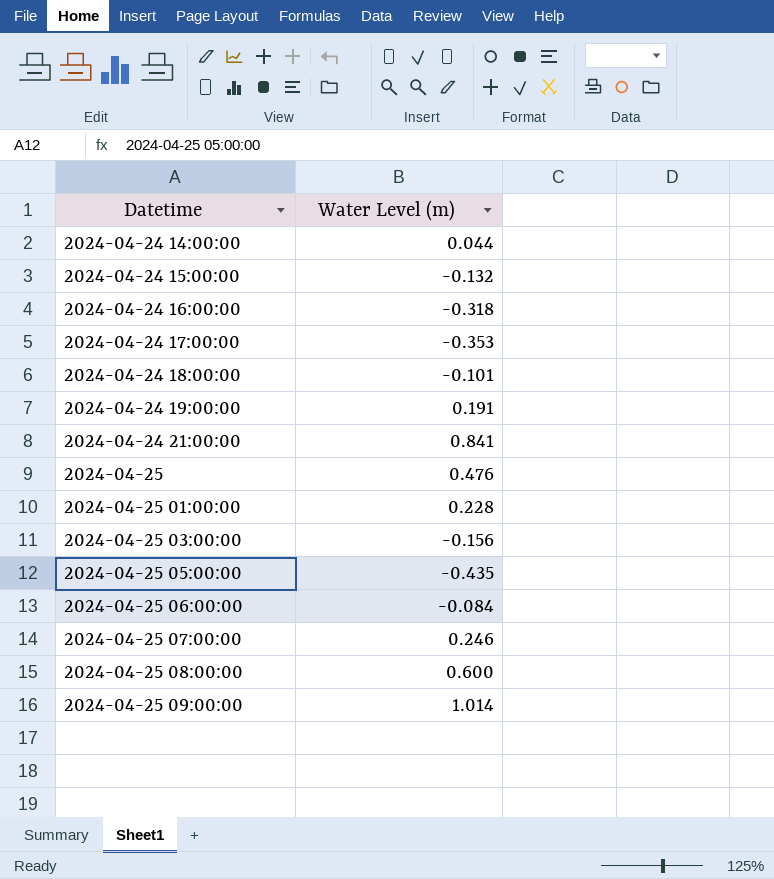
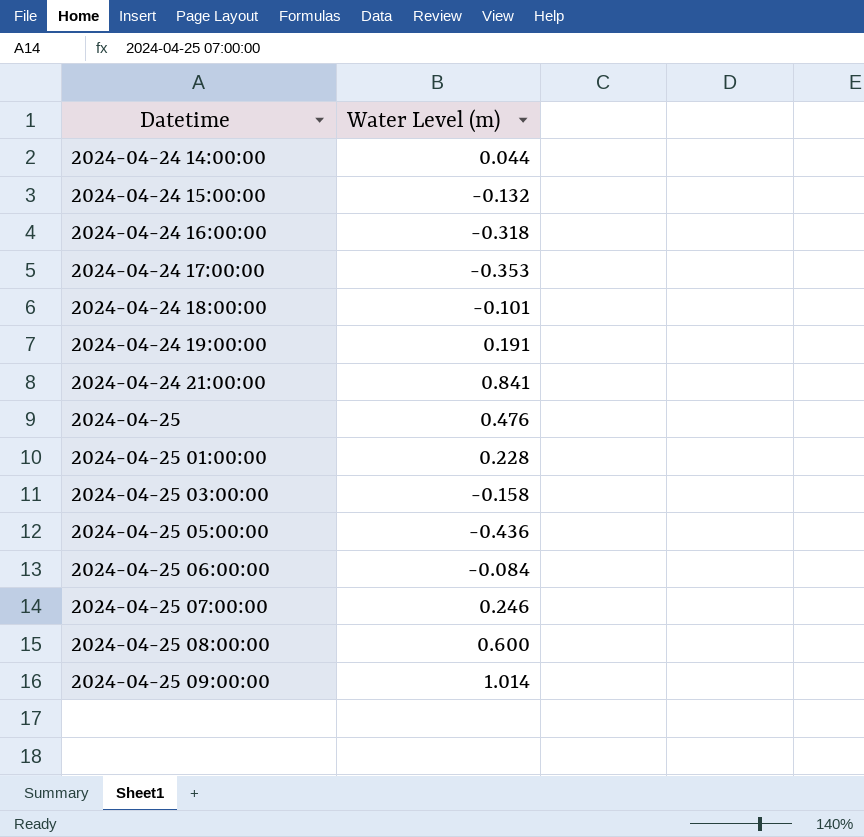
2024-04-25 03:00:00 | Water Level (m): -0.156 -> -0.158
2024-04-25 05:00:00 | Water Level (m): -0.435 -> -0.436

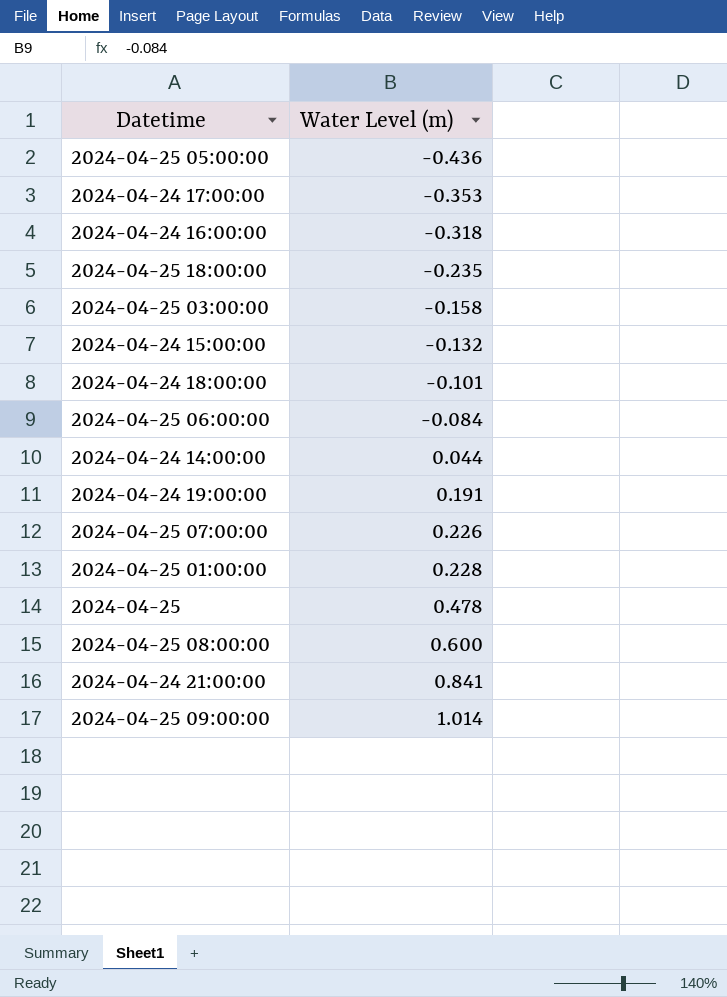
row order: Datetime ascending -> Water Level (m) ascending
row 2024-04-25 18:00:00: none -> -0.235
2024-04-25 07:00:00 | Water Level (m): 0.246 -> 0.226
2024-04-25 | Water Level (m): 0.476 -> 0.478

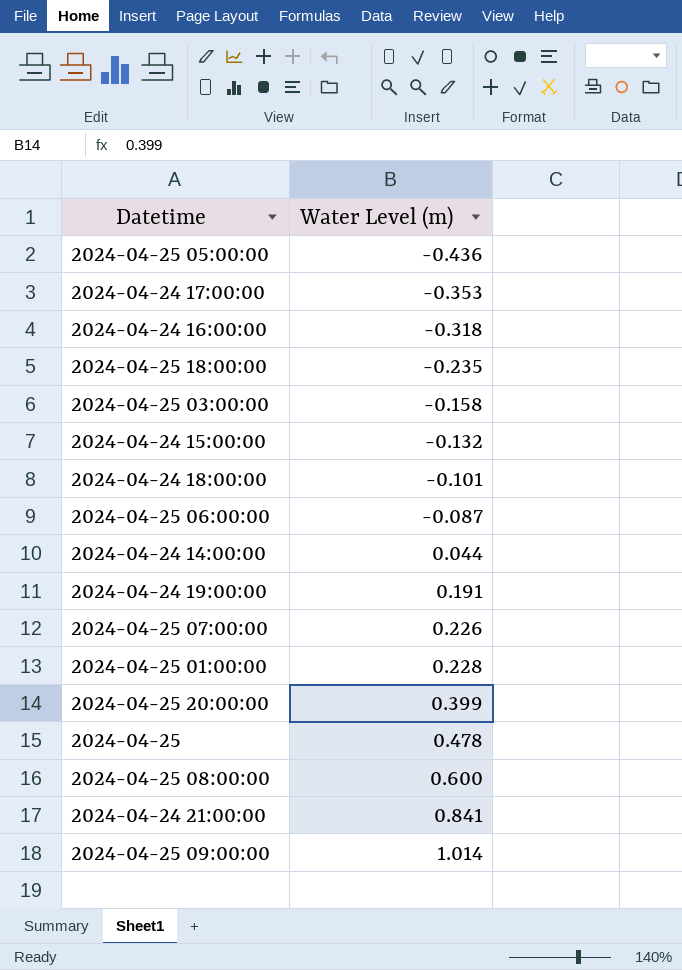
2024-04-25 06:00:00 | Water Level (m): -0.084 -> -0.087
row 2024-04-25 20:00:00: none -> 0.399

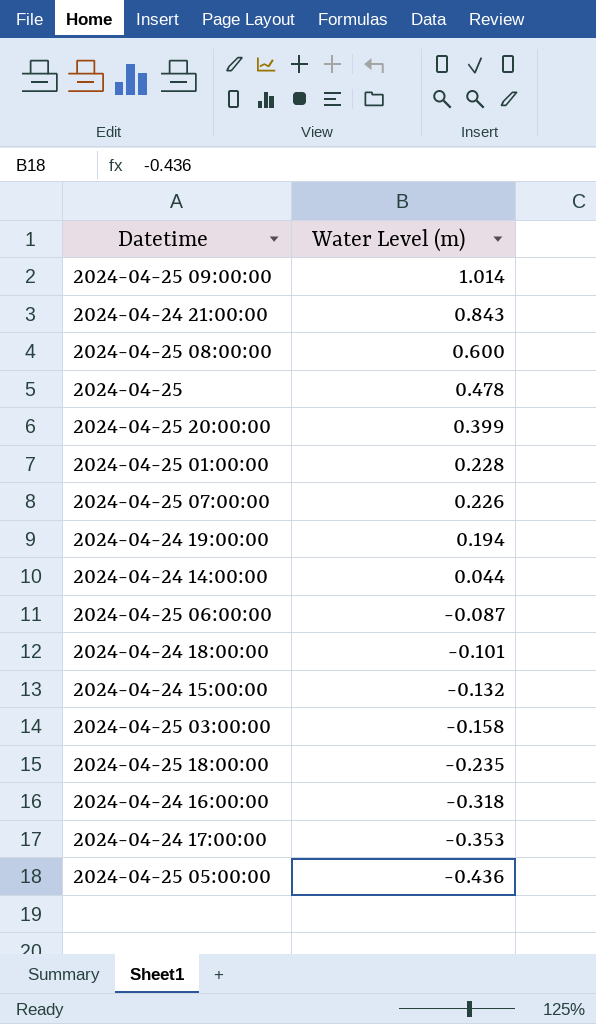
row order: Water Level (m) ascending -> Water Level (m) descending
2024-04-24 21:00:00 | Water Level (m): 0.841 -> 0.843
2024-04-24 19:00:00 | Water Level (m): 0.191 -> 0.194

